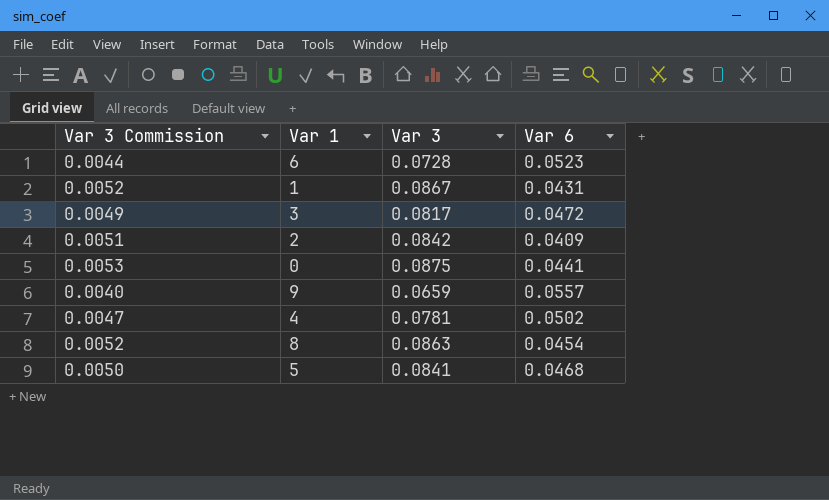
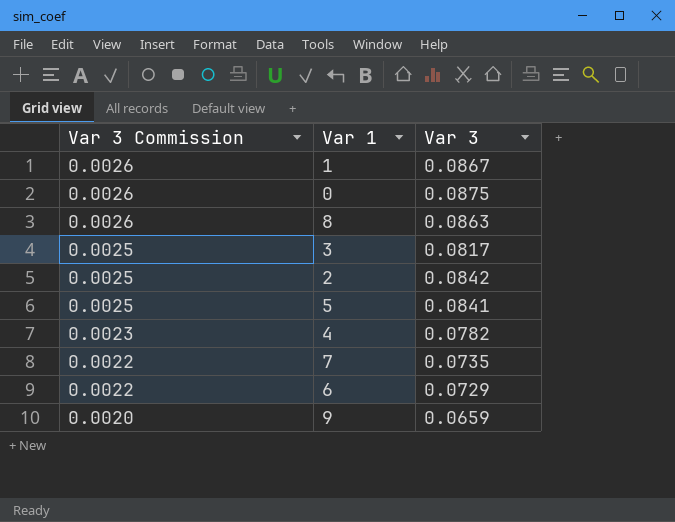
row order: none -> Var 3 Commission descending
column Var 6 | position: 4 -> none
column Var 3 Commission | formula: [Var 3] * 0.06 -> [Var 3] * 0.03
4 | Var 3: 0.0781 -> 0.0782
row 7: none -> 0.0022 | 0.0735
6 | Var 3: 0.0728 -> 0.0729

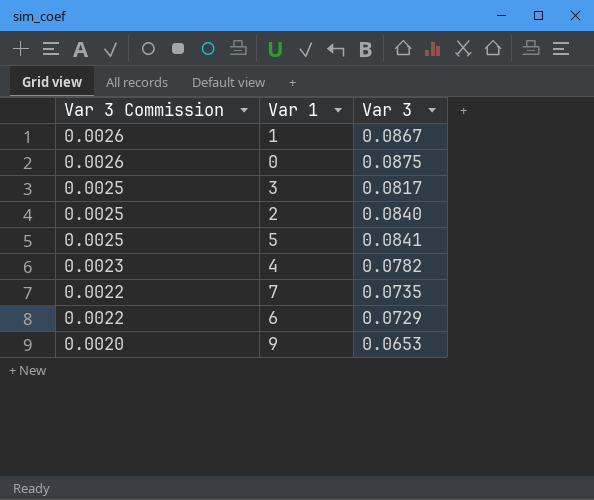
row 8: 0.0026 | 0.0863 -> none
2 | Var 3: 0.0842 -> 0.0840
9 | Var 3: 0.0659 -> 0.0653

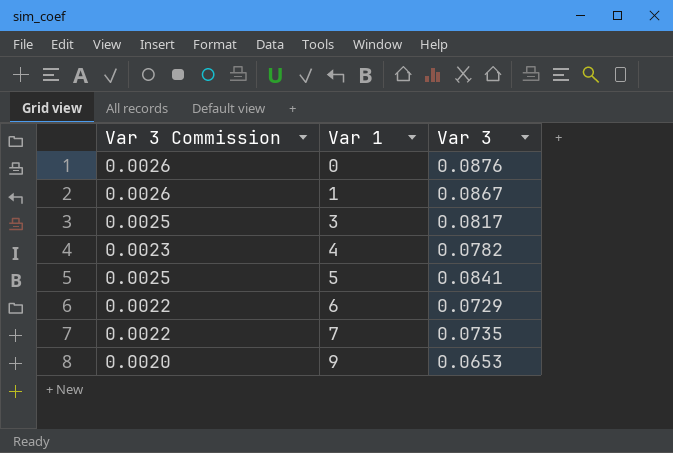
row order: Var 3 Commission descending -> Var 1 ascending
row 2: 0.0025 | 0.0840 -> none
0 | Var 3: 0.0875 -> 0.0876

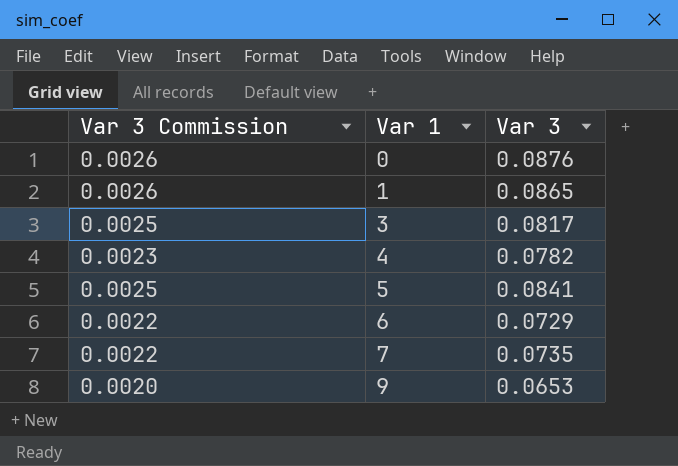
1 | Var 3: 0.0867 -> 0.0865

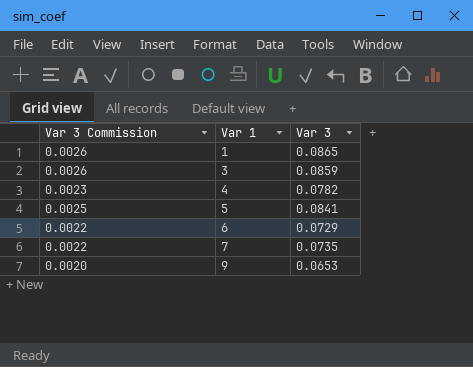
row 0: 0.0026 | 0.0876 -> none
3 | Var 3 Commission: 0.0025 -> 0.0026
3 | Var 3: 0.0817 -> 0.0859

